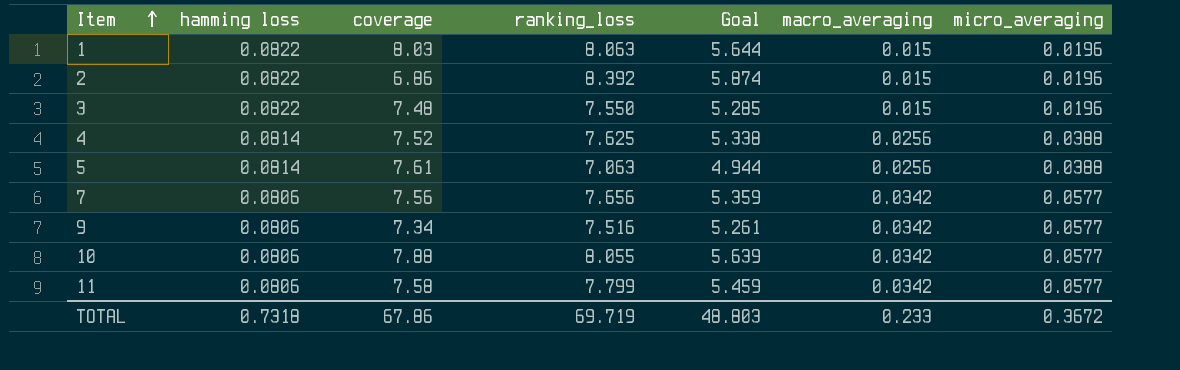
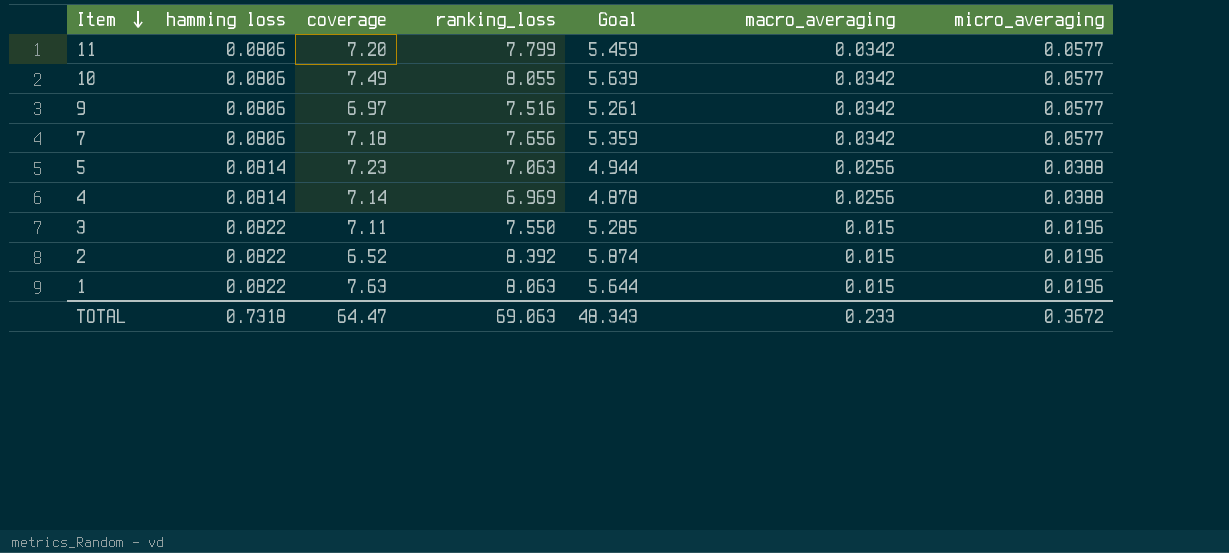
row order: Item ascending -> Item descending
11 | coverage: 7.58 -> 7.20
10 | coverage: 7.88 -> 7.49
9 | coverage: 7.34 -> 6.97
7 | coverage: 7.56 -> 7.18
5 | coverage: 7.61 -> 7.23
4 | coverage: 7.52 -> 7.14
4 | ranking_loss: 7.625 -> 6.969
4 | Goal: 5.338 -> 4.878
3 | coverage: 7.48 -> 7.11
2 | coverage: 6.86 -> 6.52
1 | coverage: 8.03 -> 7.63
TOTAL | coverage: 67.86 -> 64.47
TOTAL | ranking_loss: 69.719 -> 69.063
TOTAL | Goal: 48.803 -> 48.343

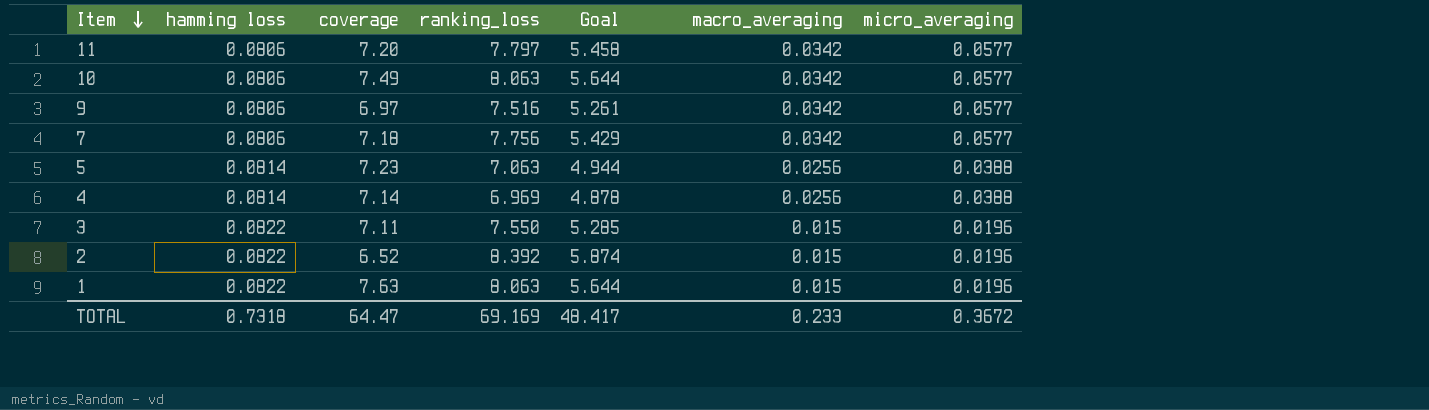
11 | ranking_loss: 7.799 -> 7.797
11 | Goal: 5.459 -> 5.458
10 | ranking_loss: 8.055 -> 8.063
10 | Goal: 5.639 -> 5.644
7 | ranking_loss: 7.656 -> 7.756
7 | Goal: 5.359 -> 5.429
TOTAL | ranking_loss: 69.063 -> 69.169
TOTAL | Goal: 48.343 -> 48.417

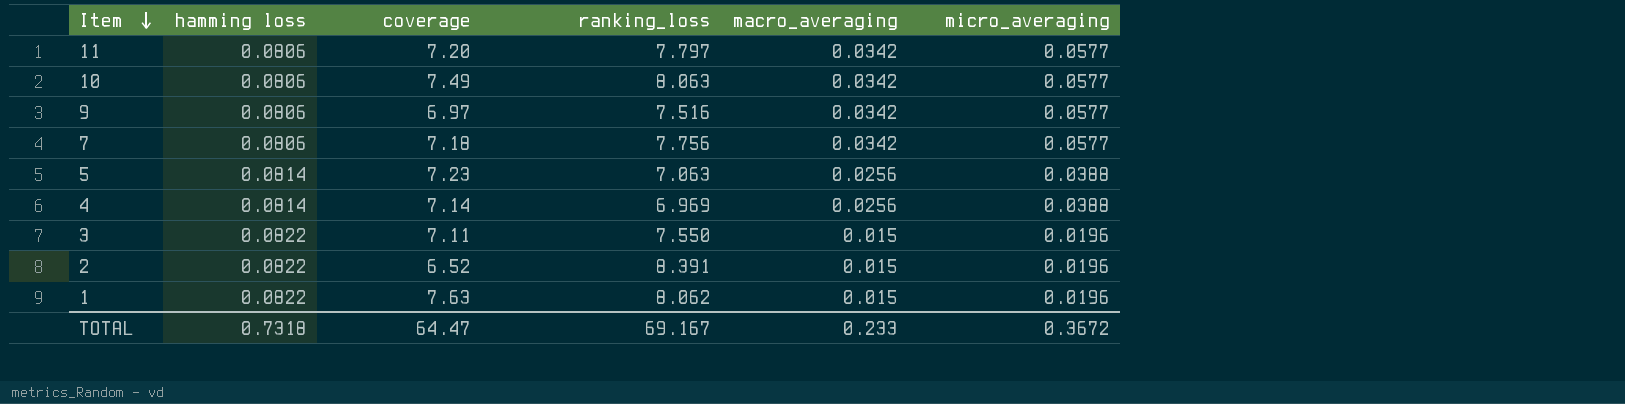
column Goal | formula: [ranking_loss] * 0.7 -> none
2 | ranking_loss: 8.392 -> 8.391
1 | ranking_loss: 8.063 -> 8.062
TOTAL | ranking_loss: 69.169 -> 69.167

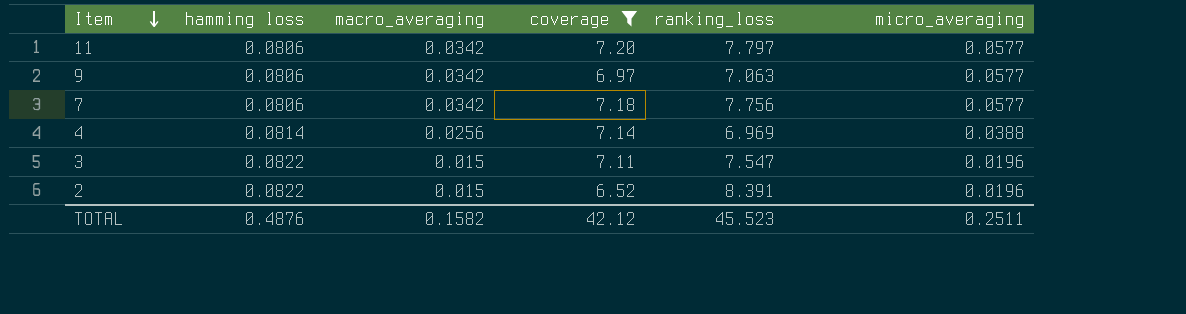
filter: none -> coverage <= 7.20
column macro_averaging | position: 5 -> 3
9 | ranking_loss: 7.516 -> 7.063
3 | ranking_loss: 7.550 -> 7.547
TOTAL | hamming loss: 0.7318 -> 0.4876
TOTAL | macro_averaging: 0.233 -> 0.1582
TOTAL | coverage: 64.47 -> 42.12
TOTAL | ranking_loss: 69.167 -> 45.523
TOTAL | micro_averaging: 0.3672 -> 0.2511

